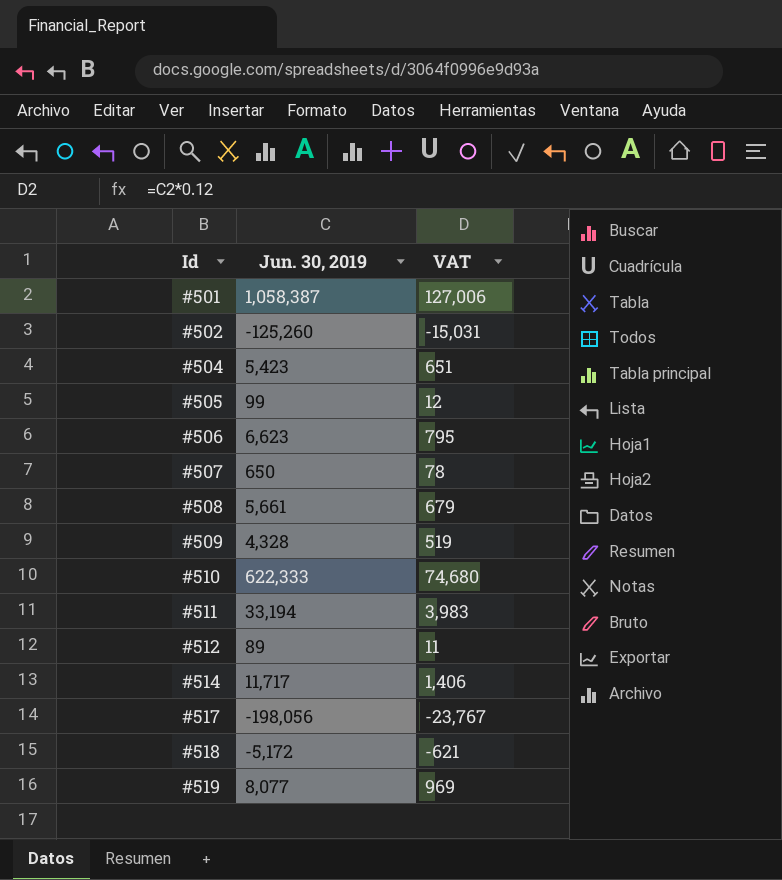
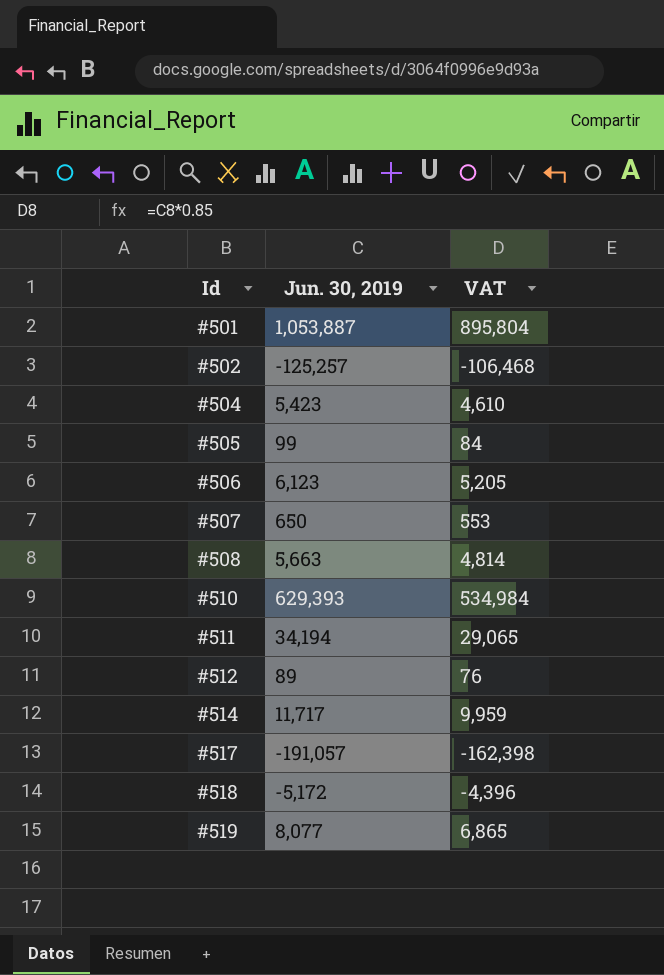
column VAT | formula: [Jun. 30, 2019] * 0.12 -> [Jun. 30, 2019] * 0.85
row #509: 4,328 | 519 -> none
#501 | Jun. 30, 2019: 1,058,387 -> 1,053,887
#502 | Jun. 30, 2019: -125,260 -> -125,257
#506 | Jun. 30, 2019: 6,623 -> 6,123
#508 | Jun. 30, 2019: 5,661 -> 5,663
#510 | Jun. 30, 2019: 622,333 -> 629,393
#511 | Jun. 30, 2019: 33,194 -> 34,194
#517 | Jun. 30, 2019: -198,056 -> -191,057

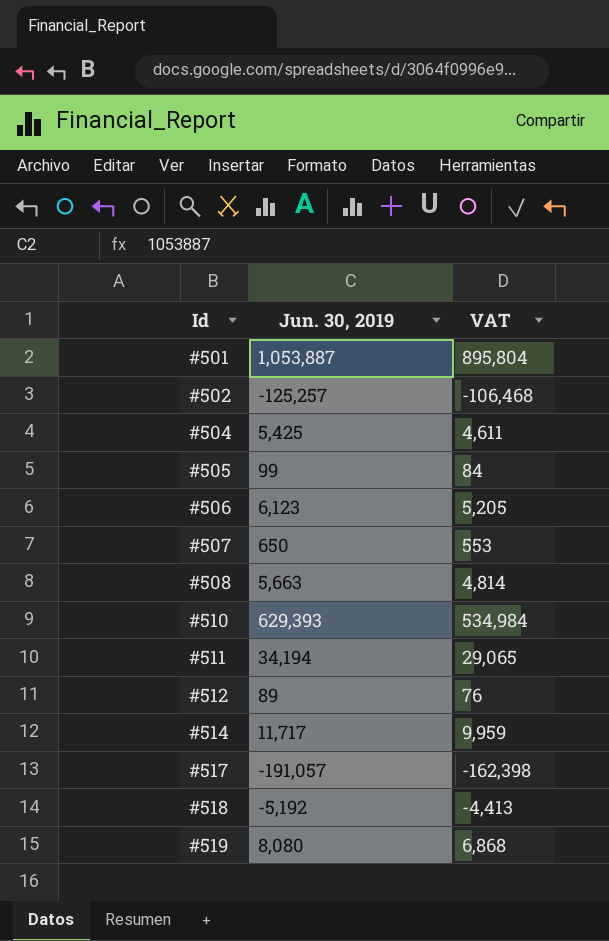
#504 | Jun. 30, 2019: 5,423 -> 5,425
#504 | VAT: 4,610 -> 4,611
#518 | Jun. 30, 2019: -5,172 -> -5,192
#518 | VAT: -4,396 -> -4,413
#519 | Jun. 30, 2019: 8,077 -> 8,080
#519 | VAT: 6,865 -> 6,868

